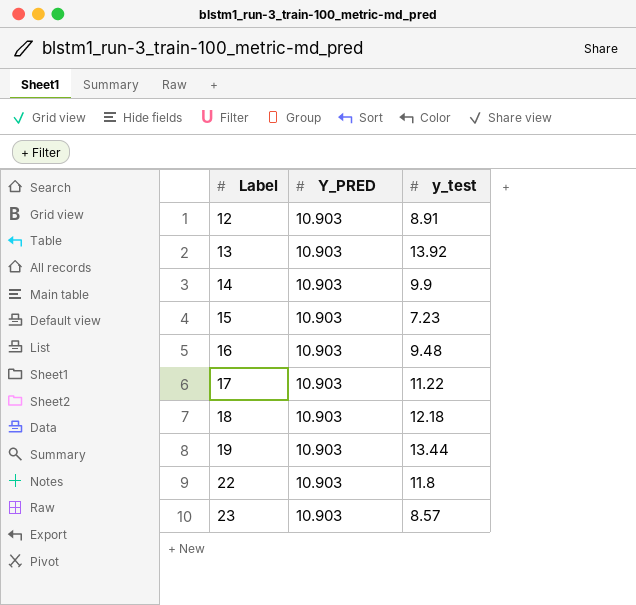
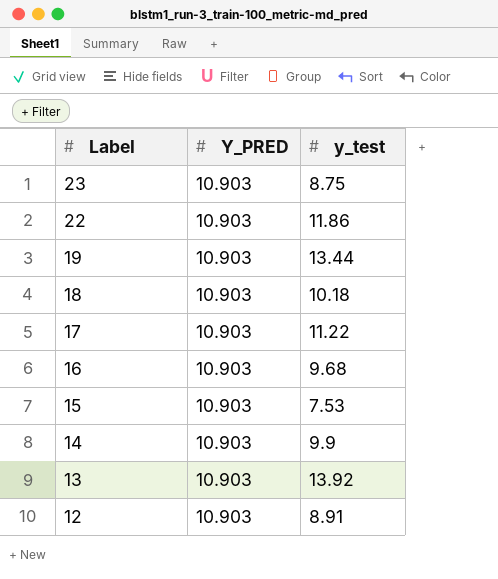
row order: Label ascending -> Label descending
23 | y_test: 8.57 -> 8.75
22 | y_test: 11.8 -> 11.86
18 | y_test: 12.18 -> 10.18
16 | y_test: 9.48 -> 9.68
15 | y_test: 7.23 -> 7.53

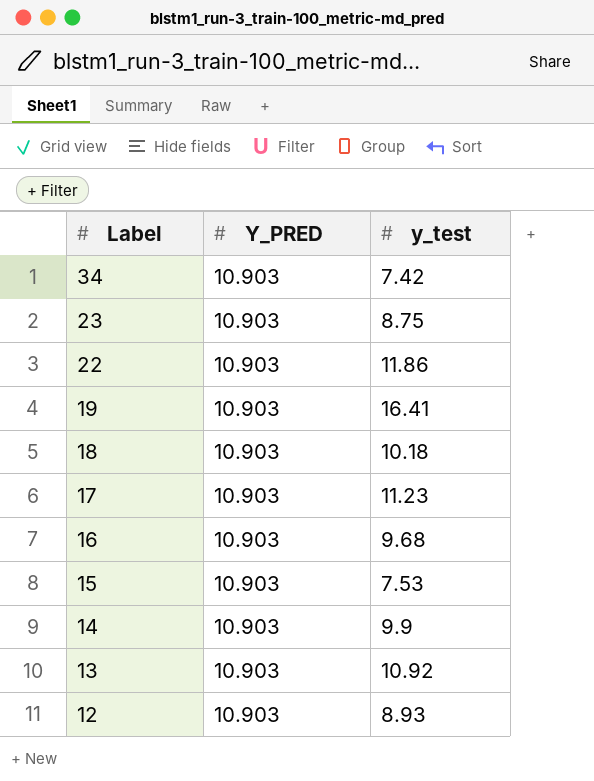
row 34: none -> 10.903 | 7.42
19 | y_test: 13.44 -> 16.41
17 | y_test: 11.22 -> 11.23
13 | y_test: 13.92 -> 10.92
12 | y_test: 8.91 -> 8.93

